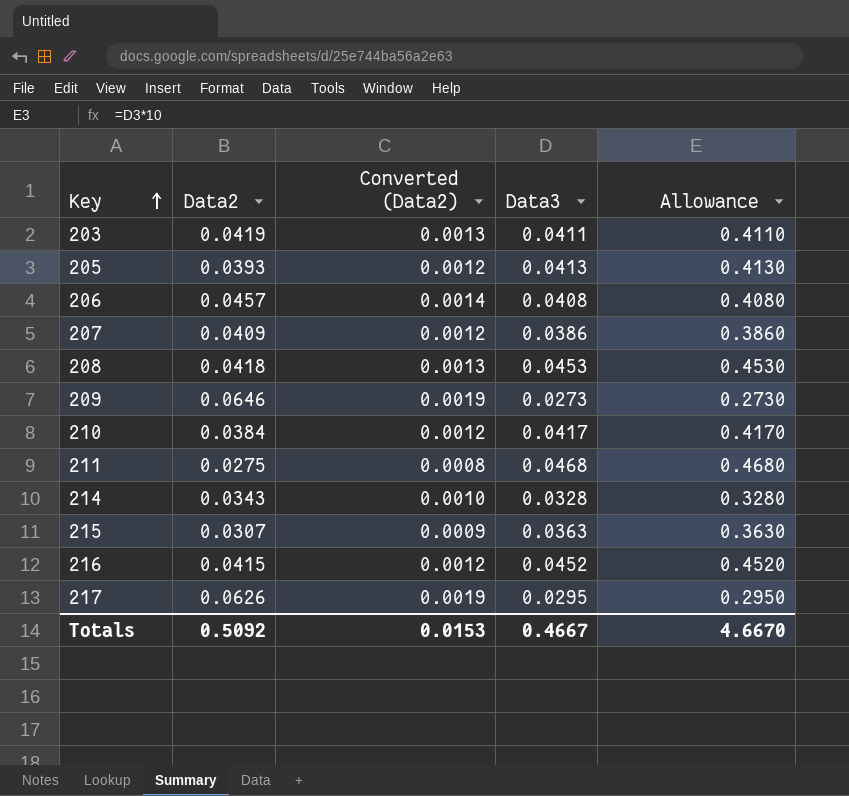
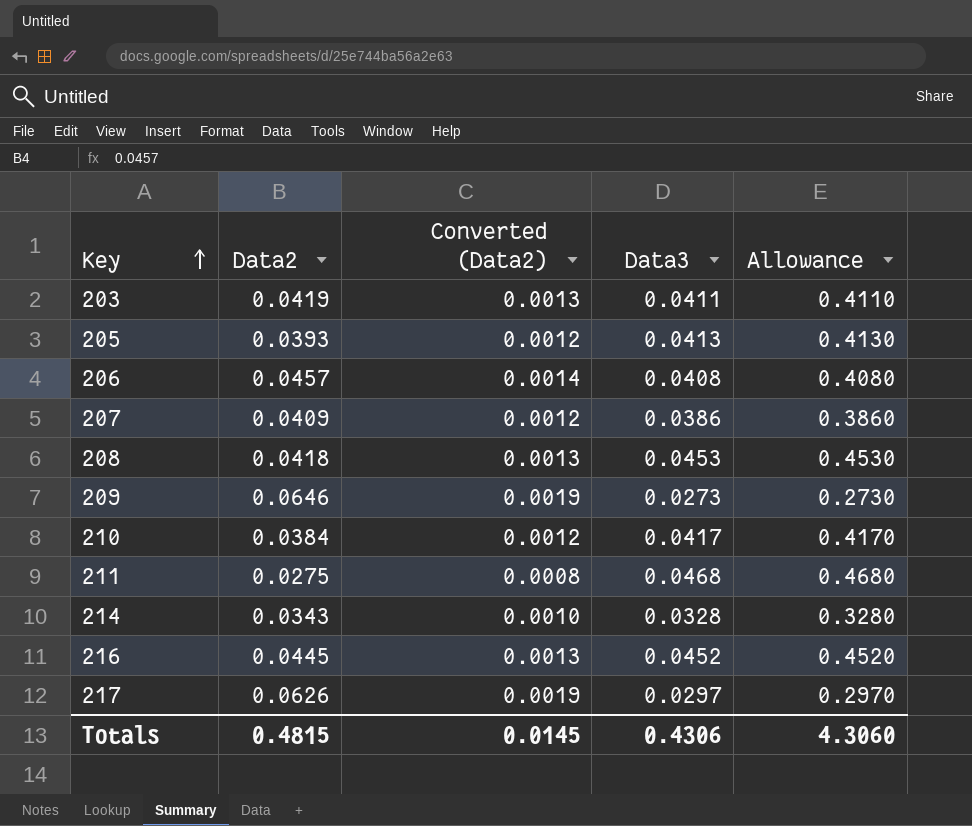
row 215: 0.0307 | 0.0009 | 0.0363 | 0.3630 -> none
216 | Data2: 0.0415 -> 0.0445
216 | Converted (Data2): 0.0012 -> 0.0013
217 | Data3: 0.0295 -> 0.0297
217 | Allowance: 0.2950 -> 0.2970
Totals | Data2: 0.5092 -> 0.4815
Totals | Converted (Data2): 0.0153 -> 0.0145
Totals | Data3: 0.4667 -> 0.4306
Totals | Allowance: 4.6670 -> 4.3060

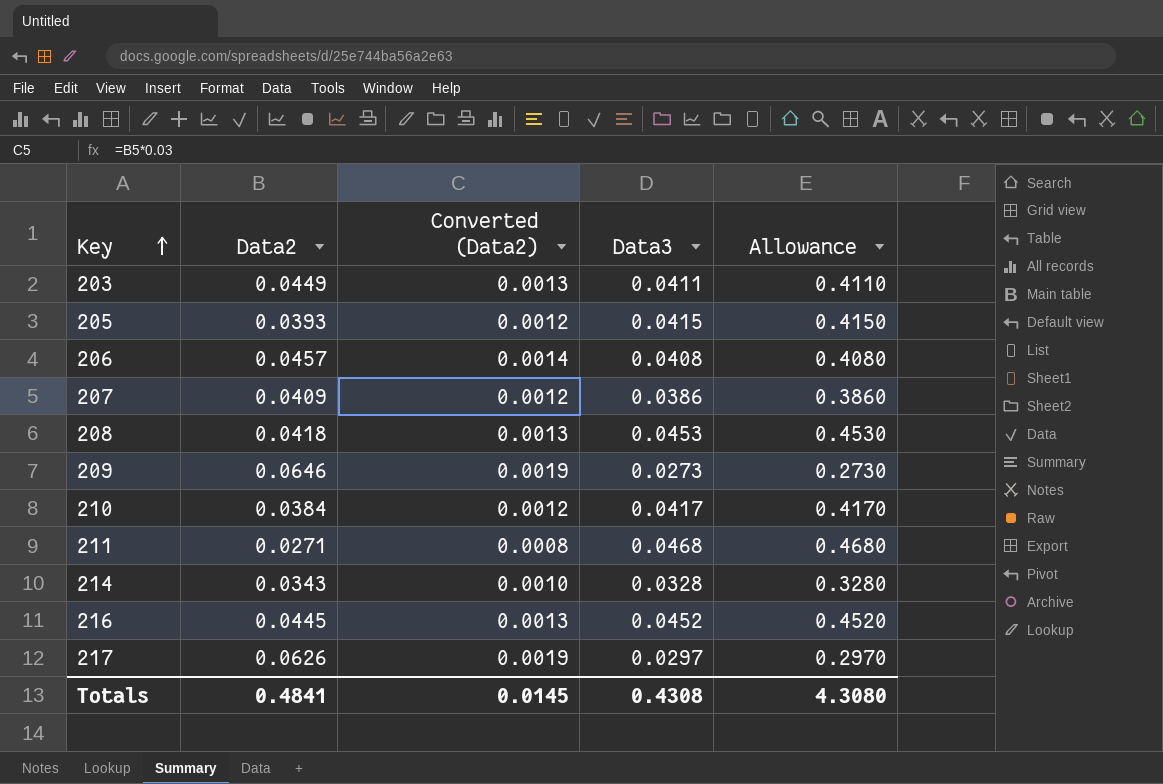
203 | Data2: 0.0419 -> 0.0449
205 | Data3: 0.0413 -> 0.0415
205 | Allowance: 0.4130 -> 0.4150
211 | Data2: 0.0275 -> 0.0271
Totals | Data2: 0.4815 -> 0.4841
Totals | Data3: 0.4306 -> 0.4308
Totals | Allowance: 4.3060 -> 4.3080

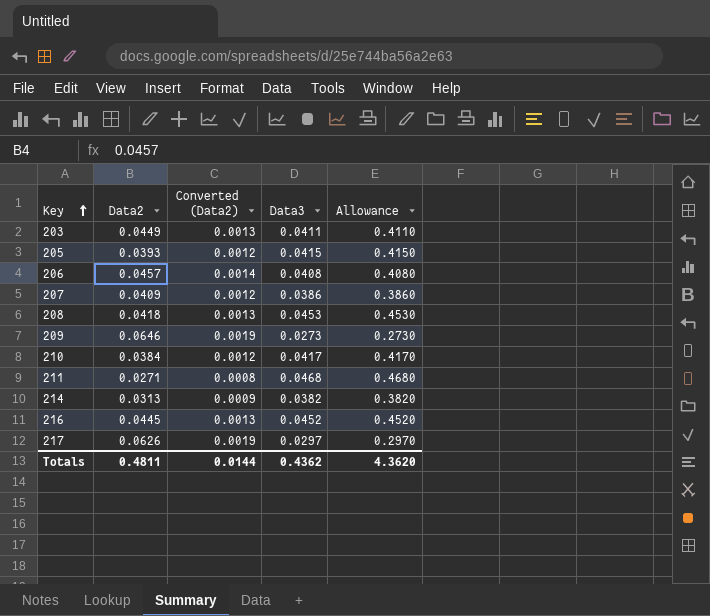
214 | Data2: 0.0343 -> 0.0313
214 | Converted (Data2): 0.0010 -> 0.0009
214 | Data3: 0.0328 -> 0.0382
214 | Allowance: 0.3280 -> 0.3820
Totals | Data2: 0.4841 -> 0.4811
Totals | Converted (Data2): 0.0145 -> 0.0144
Totals | Data3: 0.4308 -> 0.4362
Totals | Allowance: 4.3080 -> 4.3620

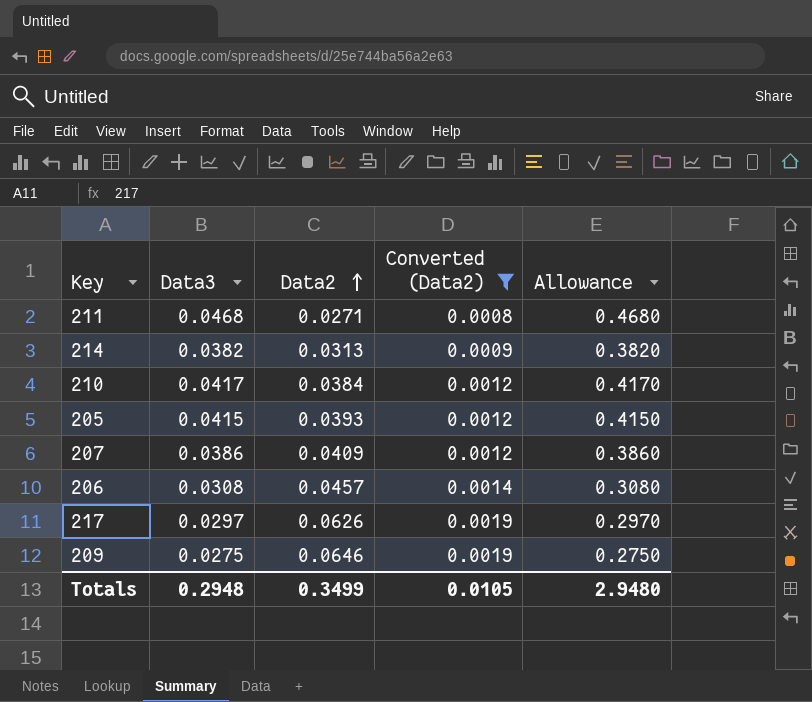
filter: none -> Converted (Data2) != 0.0013
row order: Key ascending -> Data2 ascending
column Data3 | position: 4 -> 2
206 | Data3: 0.0408 -> 0.0308
206 | Allowance: 0.4080 -> 0.3080
209 | Data3: 0.0273 -> 0.0275
209 | Allowance: 0.2730 -> 0.2750
Totals | Data3: 0.4362 -> 0.2948
Totals | Data2: 0.4811 -> 0.3499
Totals | Converted (Data2): 0.0144 -> 0.0105
Totals | Allowance: 4.3620 -> 2.9480

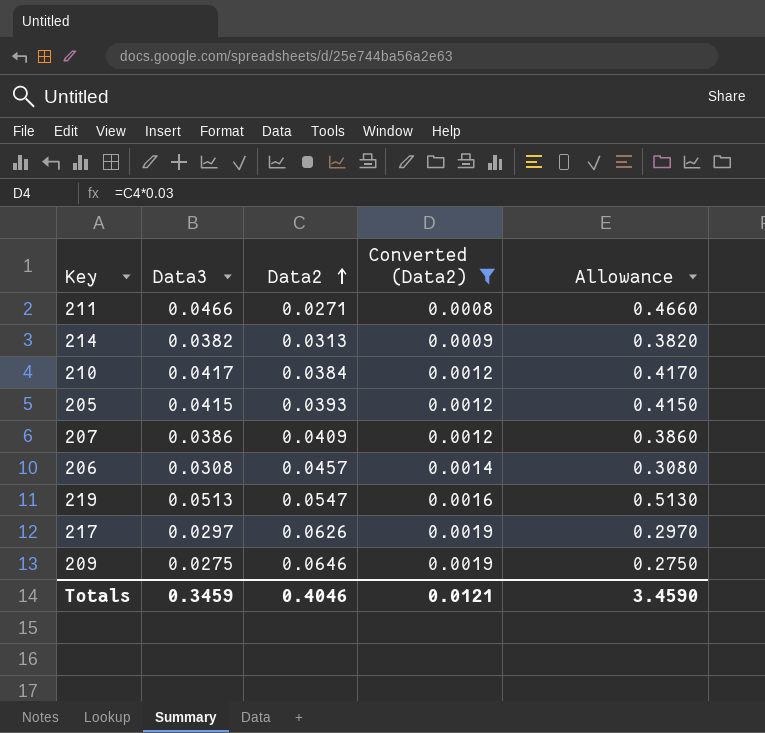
211 | Data3: 0.0468 -> 0.0466
211 | Allowance: 0.4680 -> 0.4660
row 219: none -> 0.0513 | 0.0547 | 0.0016 | 0.5130
Totals | Data3: 0.2948 -> 0.3459
Totals | Data2: 0.3499 -> 0.4046
Totals | Converted (Data2): 0.0105 -> 0.0121
Totals | Allowance: 2.9480 -> 3.4590

